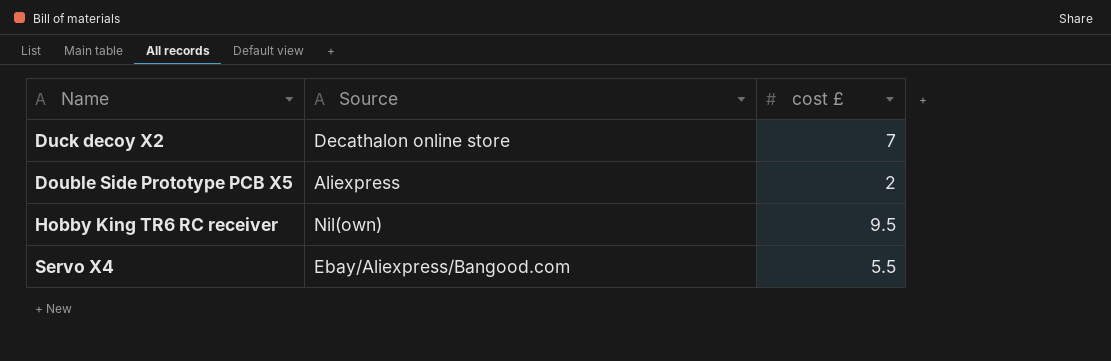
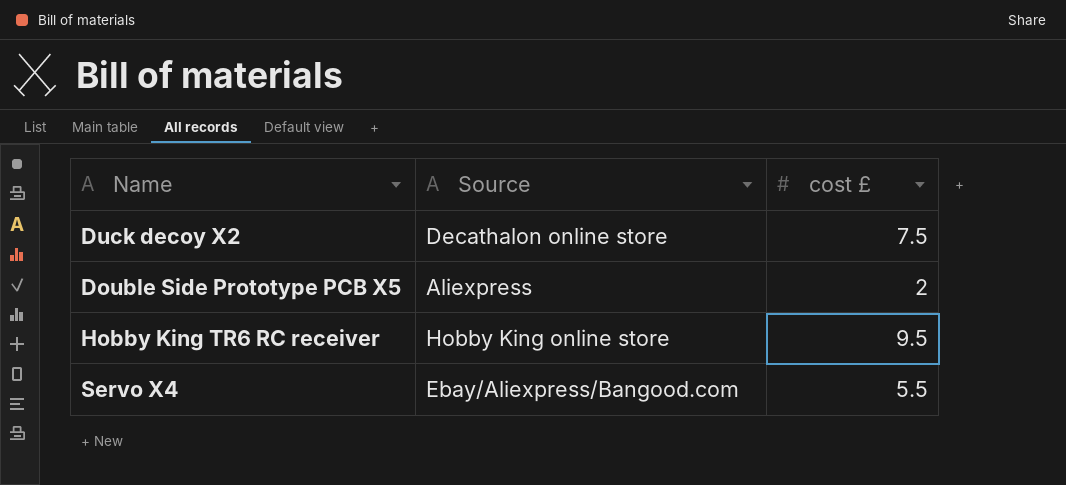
Duck decoy X2 | cost £: 7 -> 7.5
Hobby King TR6 RC receiver | Source: Nil(own) -> Hobby King online store

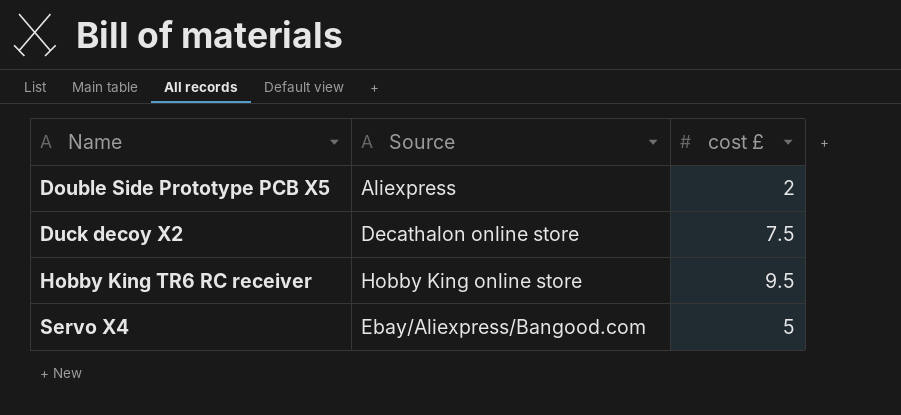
row order: none -> Name ascending
Servo X4 | cost £: 5.5 -> 5

